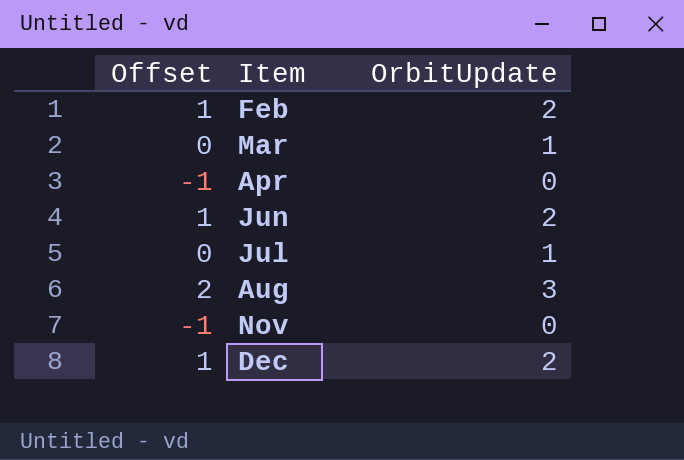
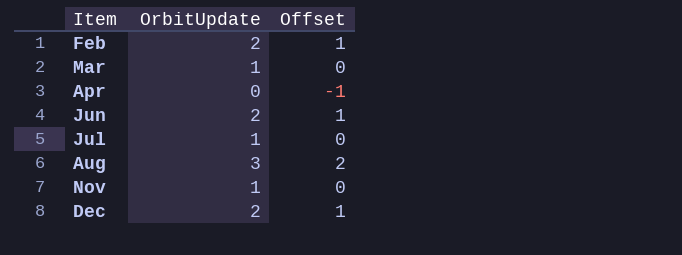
column Offset | position: 1 -> 3
Nov | OrbitUpdate: 0 -> 1
Nov | Offset: -1 -> 0

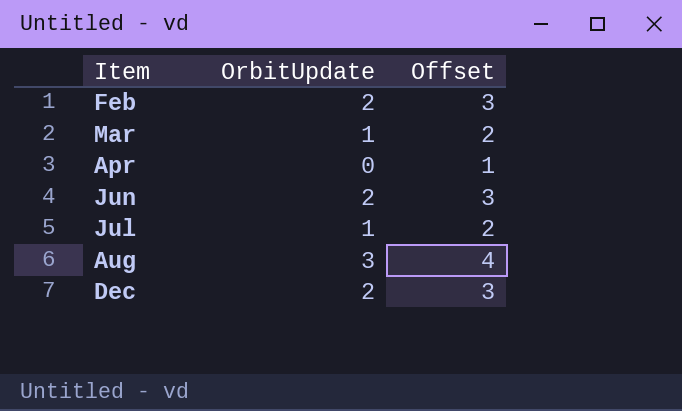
column Offset | formula: [OrbitUpdate] - 1 -> [OrbitUpdate] + 1
row Nov: 1 | 0 -> none

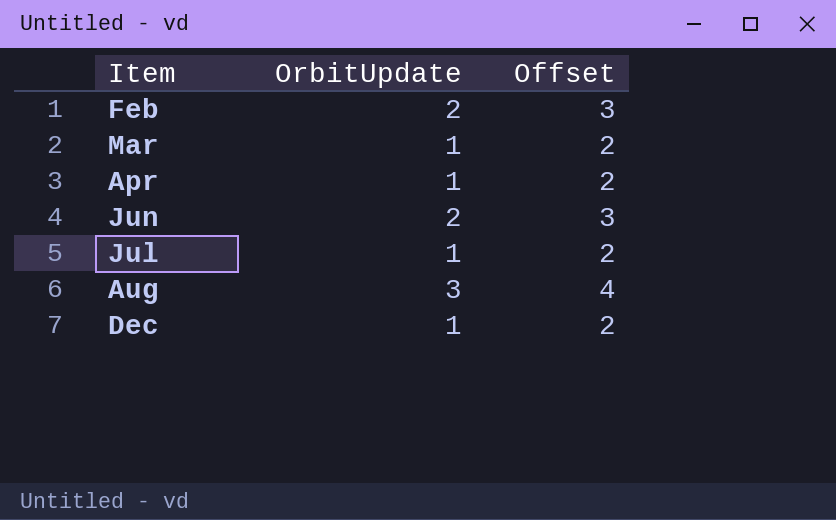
Apr | OrbitUpdate: 0 -> 1
Apr | Offset: 1 -> 2
Dec | OrbitUpdate: 2 -> 1
Dec | Offset: 3 -> 2

